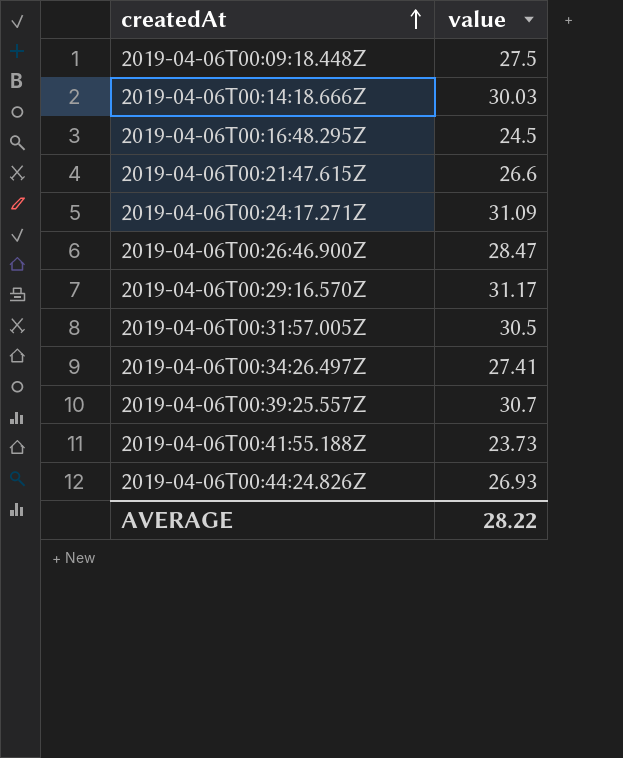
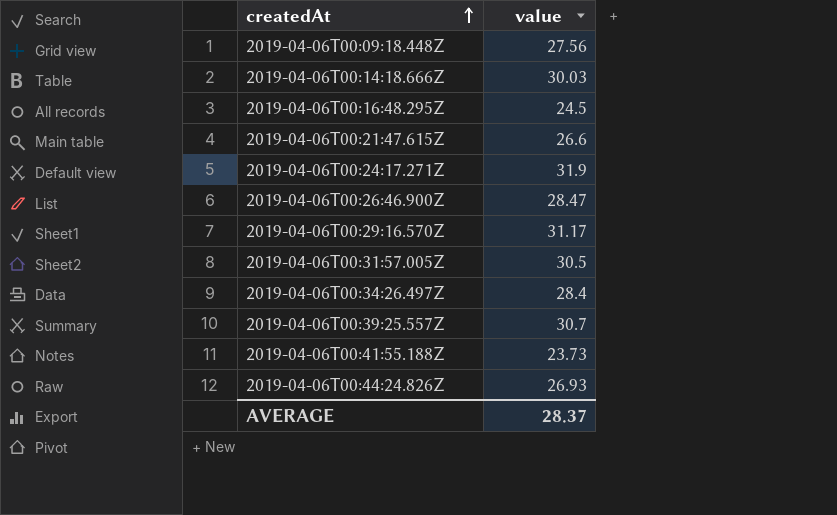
2019-04-06T00:09:18.448Z | value: 27.5 -> 27.56
2019-04-06T00:24:17.271Z | value: 31.09 -> 31.9
2019-04-06T00:34:26.497Z | value: 27.41 -> 28.4
AVERAGE | value: 28.22 -> 28.37

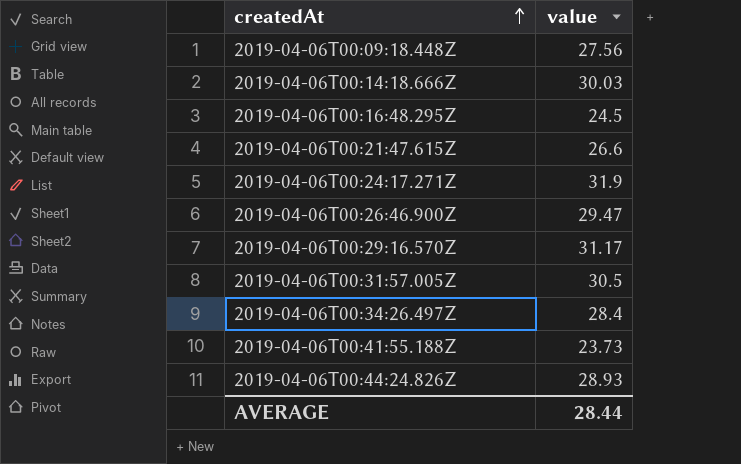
row 2019-04-06T00:39:25.557Z: 30.7 -> none
2019-04-06T00:26:46.900Z | value: 28.47 -> 29.47
2019-04-06T00:44:24.826Z | value: 26.93 -> 28.93
AVERAGE | value: 28.37 -> 28.44

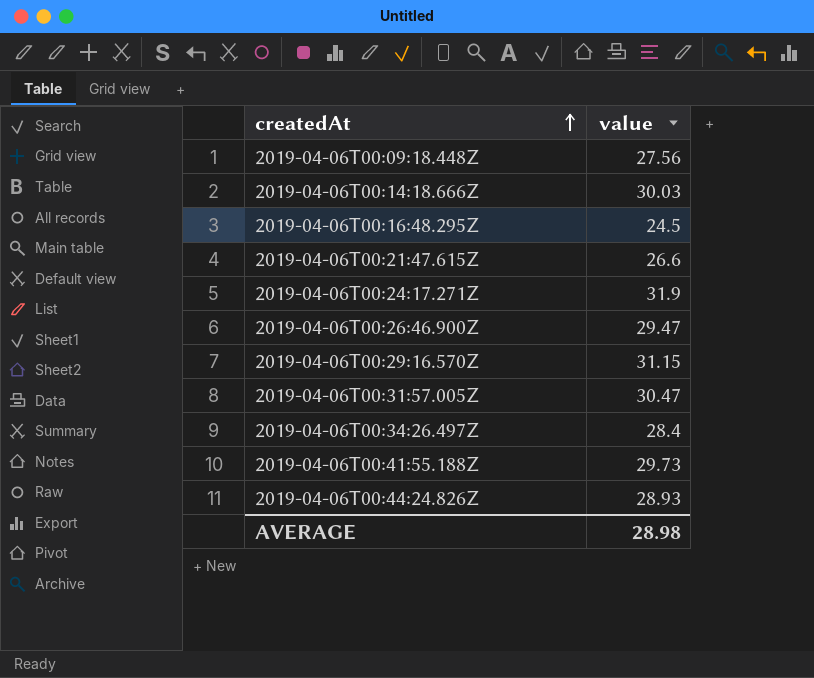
2019-04-06T00:29:16.570Z | value: 31.17 -> 31.15
2019-04-06T00:31:57.005Z | value: 30.5 -> 30.47
2019-04-06T00:41:55.188Z | value: 23.73 -> 29.73
AVERAGE | value: 28.44 -> 28.98

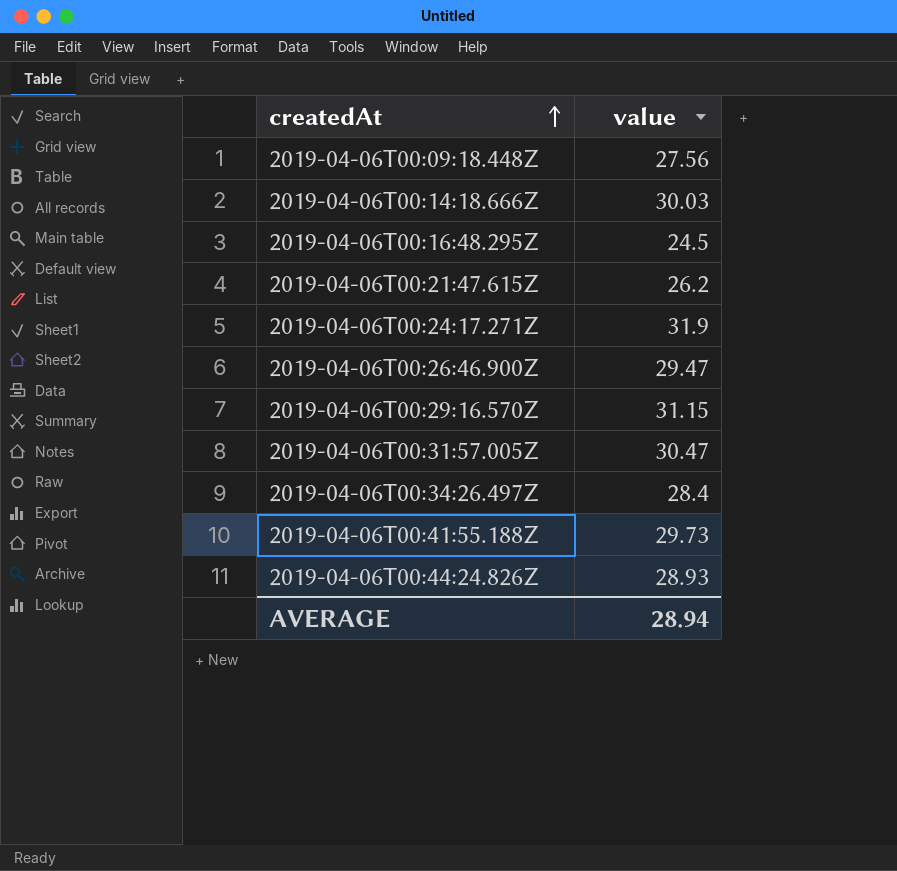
2019-04-06T00:21:47.615Z | value: 26.6 -> 26.2
AVERAGE | value: 28.98 -> 28.94

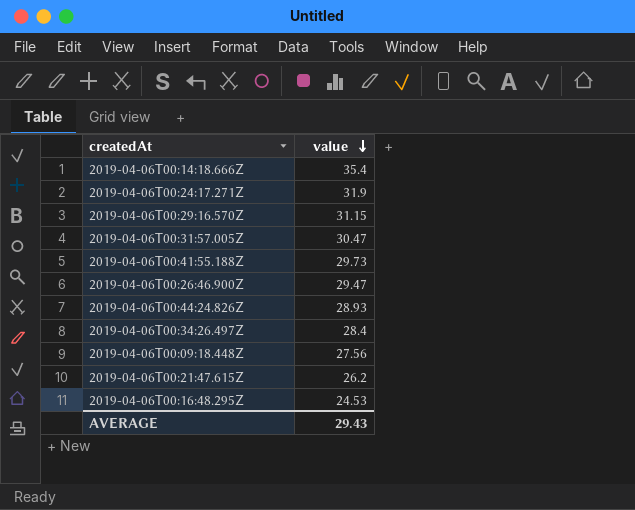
row order: createdAt ascending -> value descending
2019-04-06T00:14:18.666Z | value: 30.03 -> 35.4
2019-04-06T00:16:48.295Z | value: 24.5 -> 24.53
AVERAGE | value: 28.94 -> 29.43

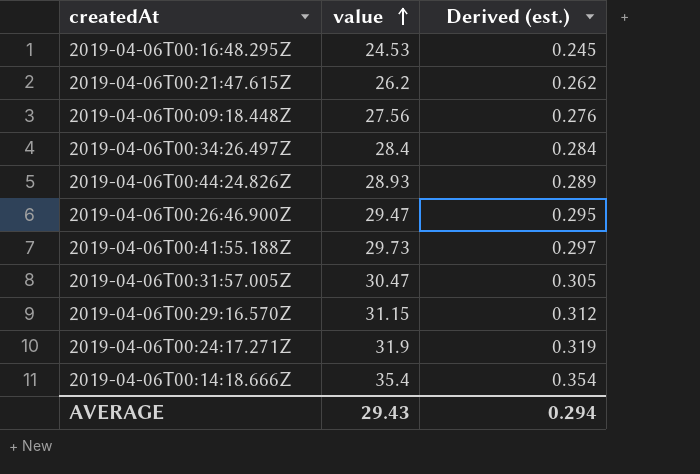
row order: value descending -> value ascending
column Derived (est.) | formula: none -> [value] * 0.01

